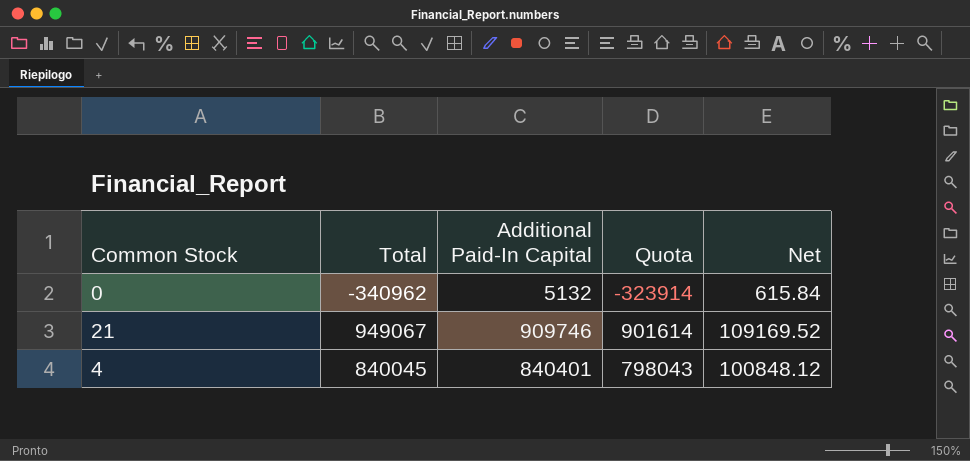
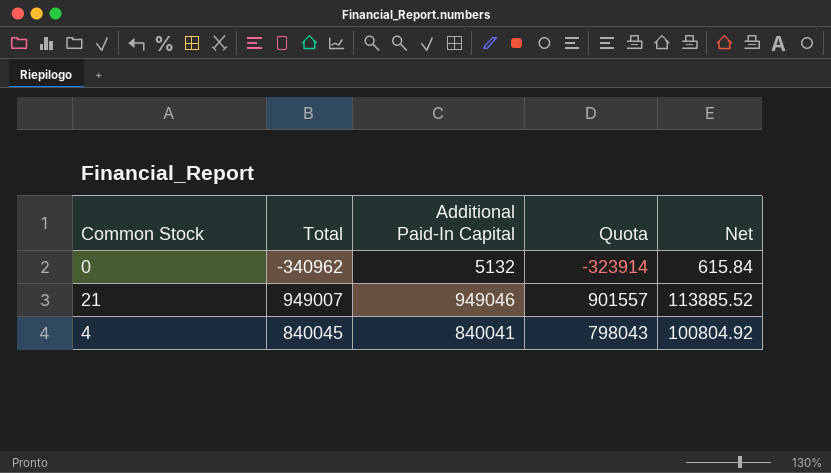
21 | Total: 949067 -> 949007
21 | Additional Paid-In Capital: 909746 -> 949046
21 | Quota: 901614 -> 901557
21 | Net: 109169.52 -> 113885.52
4 | Additional Paid-In Capital: 840401 -> 840041
4 | Net: 100848.12 -> 100804.92

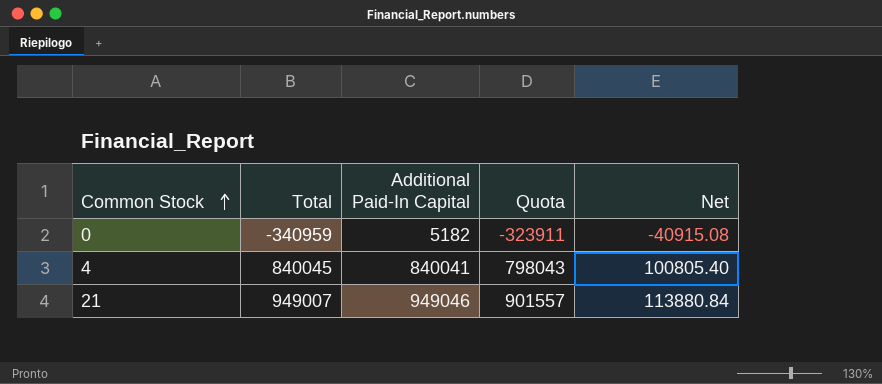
row order: none -> Common Stock ascending
column Net | formula: [Additional Paid-In Capital] * 0.12 -> [Total] * 0.12
0 | Total: -340962 -> -340959
0 | Additional Paid-In Capital: 5132 -> 5182
0 | Quota: -323914 -> -323911

